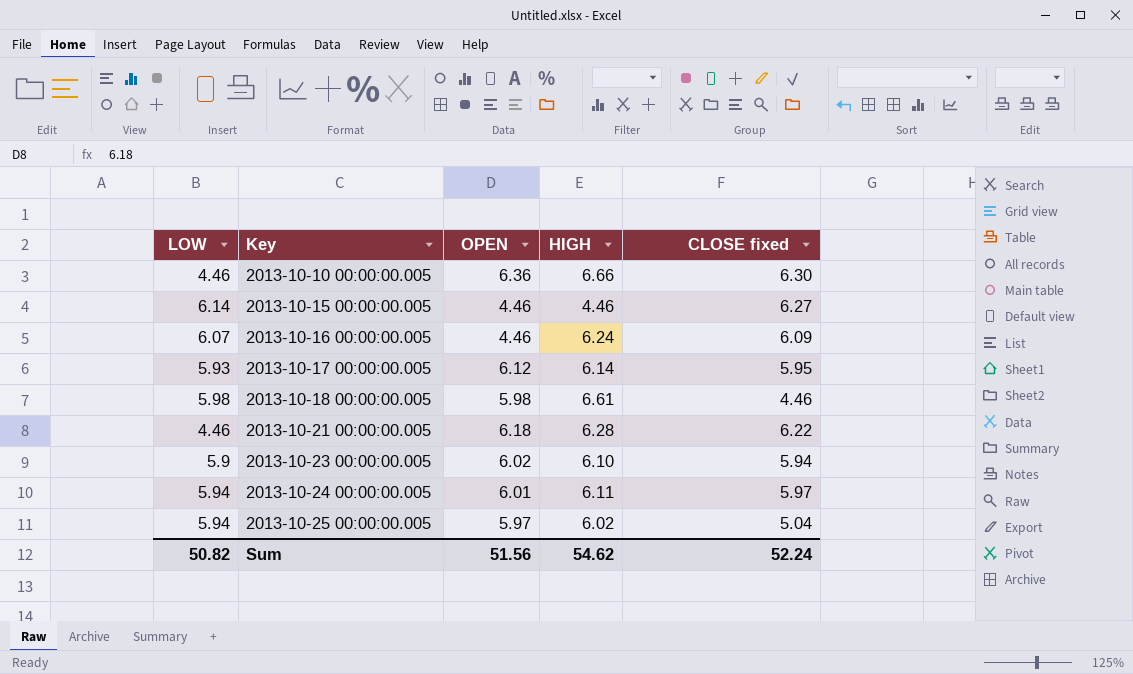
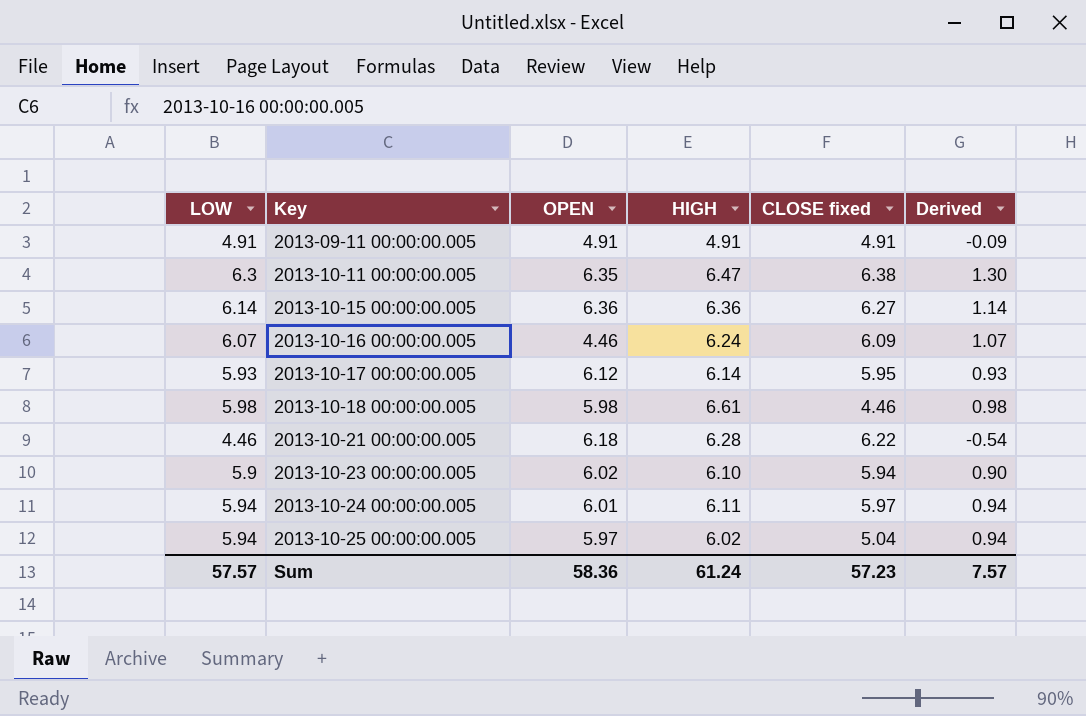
column Derived | formula: none -> [LOW] - 5
row 2013-10-10 00:00:00.005: 4.46 | 6.36 | 6.66 | 6.30 -> none
row 2013-09-11 00:00:00.005: none -> 4.91 | 4.91 | 4.91 | 4.91 | -0.09
row 2013-10-11 00:00:00.005: none -> 6.3 | 6.35 | 6.47 | 6.38 | 1.30
2013-10-15 00:00:00.005 | OPEN: 4.46 -> 6.36
2013-10-15 00:00:00.005 | HIGH: 4.46 -> 6.36
Sum | LOW: 50.82 -> 57.57
Sum | OPEN: 51.56 -> 58.36
Sum | HIGH: 54.62 -> 61.24
Sum | CLOSE fixed: 52.24 -> 57.23

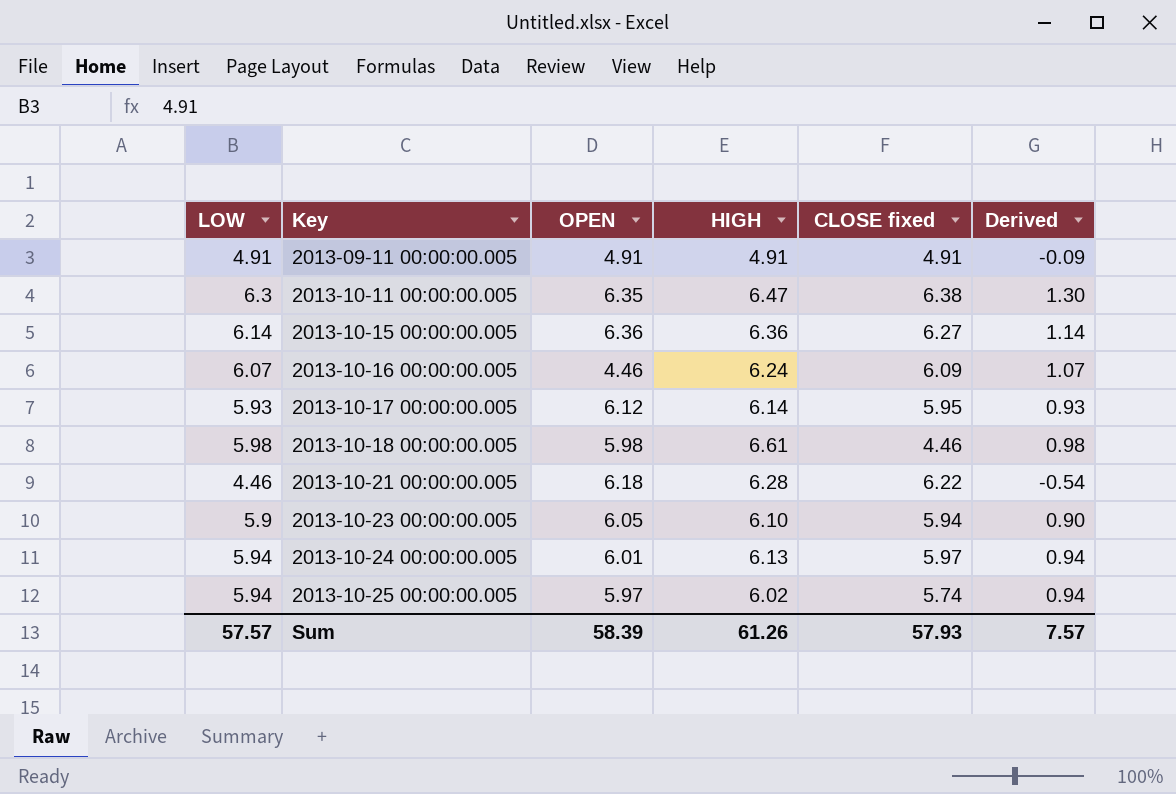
2013-10-23 00:00:00.005 | OPEN: 6.02 -> 6.05
2013-10-24 00:00:00.005 | HIGH: 6.11 -> 6.13
2013-10-25 00:00:00.005 | CLOSE fixed: 5.04 -> 5.74
Sum | OPEN: 58.36 -> 58.39
Sum | HIGH: 61.24 -> 61.26
Sum | CLOSE fixed: 57.23 -> 57.93

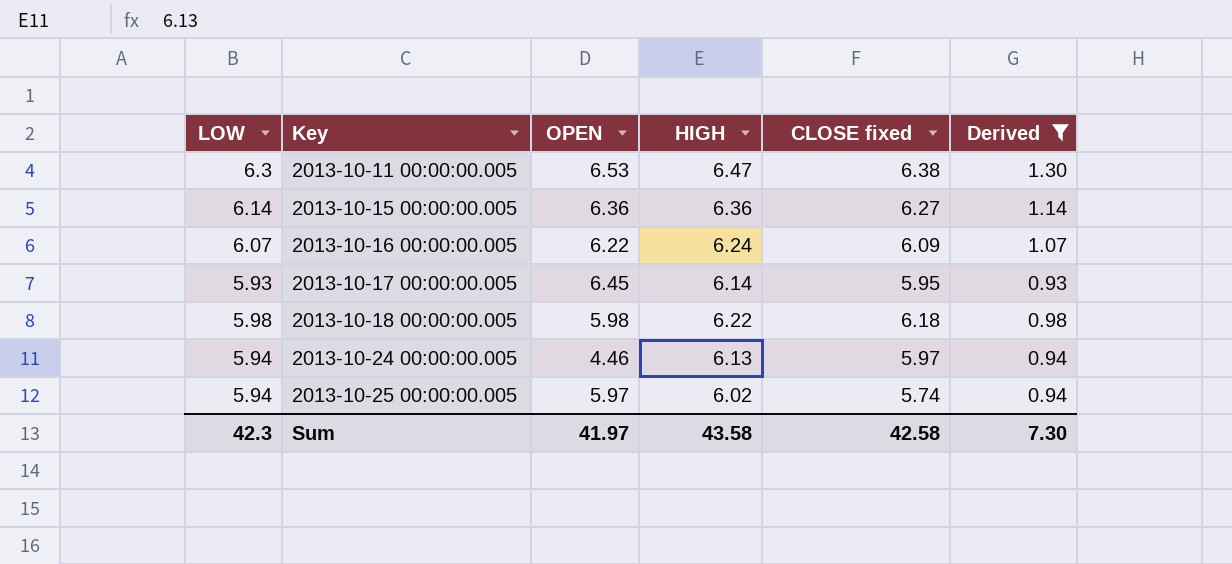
filter: none -> Derived >= 0.93
2013-10-11 00:00:00.005 | OPEN: 6.35 -> 6.53
2013-10-16 00:00:00.005 | OPEN: 4.46 -> 6.22
2013-10-17 00:00:00.005 | OPEN: 6.12 -> 6.45
2013-10-18 00:00:00.005 | HIGH: 6.61 -> 6.22
2013-10-18 00:00:00.005 | CLOSE fixed: 4.46 -> 6.18
2013-10-24 00:00:00.005 | OPEN: 6.01 -> 4.46
Sum | LOW: 57.57 -> 42.3
Sum | OPEN: 58.39 -> 41.97
Sum | HIGH: 61.26 -> 43.58
Sum | CLOSE fixed: 57.93 -> 42.58
Sum | Derived: 7.57 -> 7.30

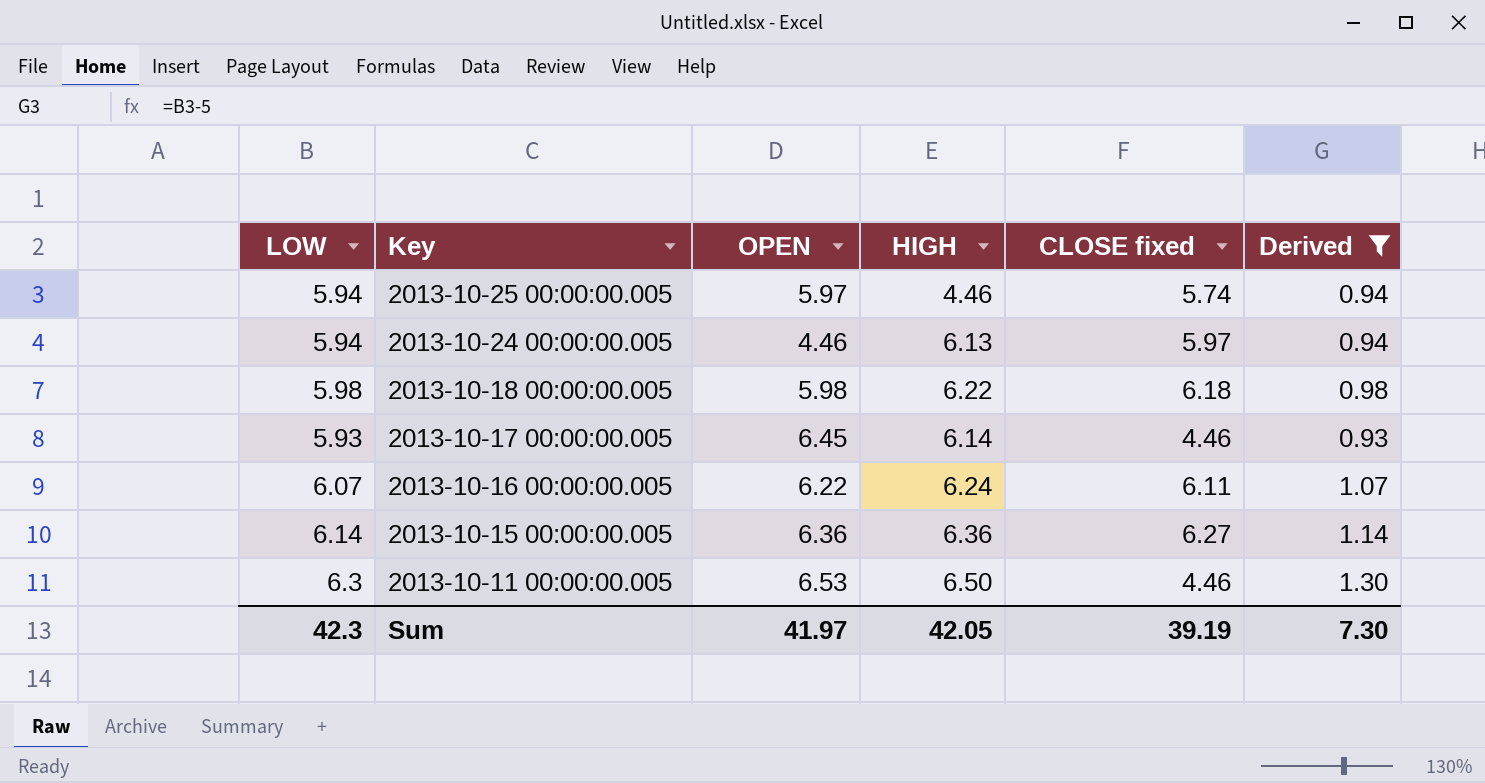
row order: Key ascending -> Key descending
2013-10-25 00:00:00.005 | HIGH: 6.02 -> 4.46
2013-10-17 00:00:00.005 | CLOSE fixed: 5.95 -> 4.46
2013-10-16 00:00:00.005 | CLOSE fixed: 6.09 -> 6.11
2013-10-11 00:00:00.005 | HIGH: 6.47 -> 6.50
2013-10-11 00:00:00.005 | CLOSE fixed: 6.38 -> 4.46
Sum | HIGH: 43.58 -> 42.05
Sum | CLOSE fixed: 42.58 -> 39.19

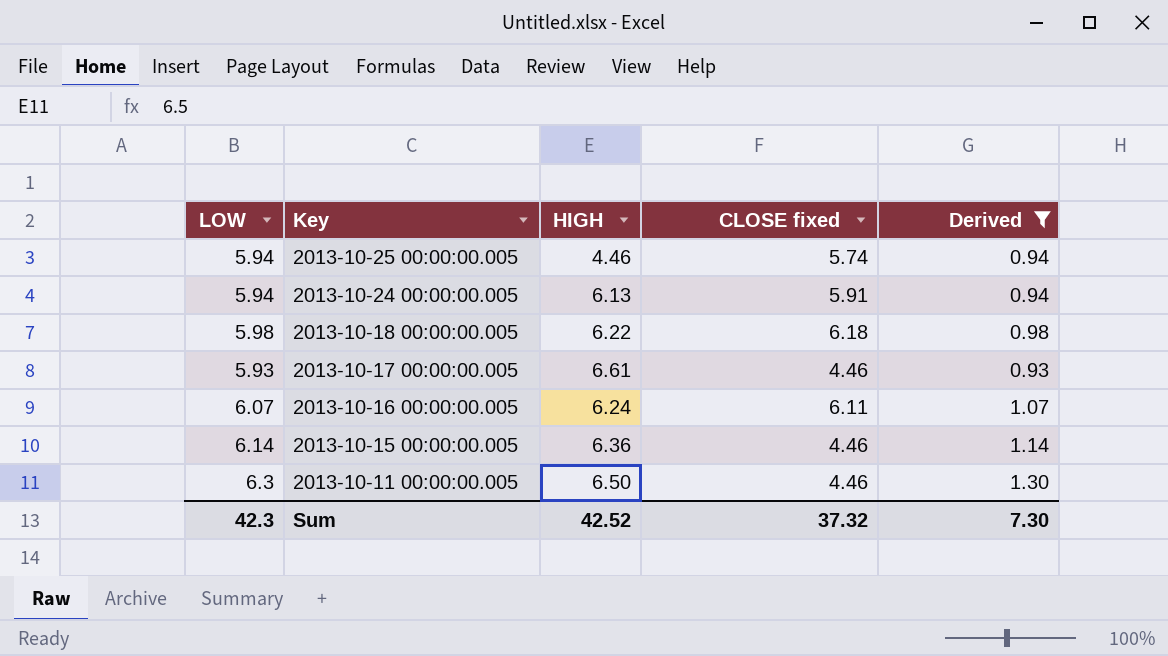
column OPEN | position: 3 -> none
2013-10-24 00:00:00.005 | CLOSE fixed: 5.97 -> 5.91
2013-10-17 00:00:00.005 | HIGH: 6.14 -> 6.61
2013-10-15 00:00:00.005 | CLOSE fixed: 6.27 -> 4.46
Sum | HIGH: 42.05 -> 42.52
Sum | CLOSE fixed: 39.19 -> 37.32

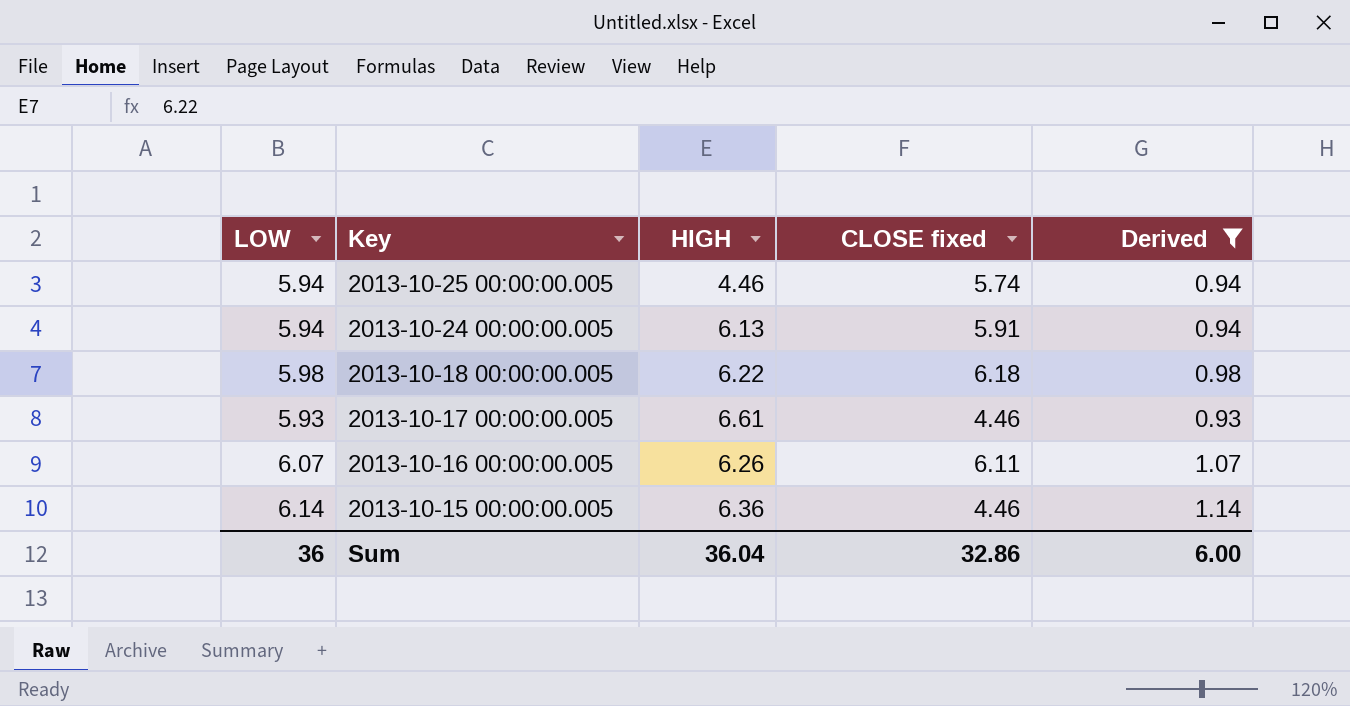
row 2013-10-11 00:00:00.005: 6.3 | 6.50 | 4.46 | 1.30 -> none
2013-10-16 00:00:00.005 | HIGH: 6.24 -> 6.26
Sum | LOW: 42.3 -> 36
Sum | HIGH: 42.52 -> 36.04
Sum | CLOSE fixed: 37.32 -> 32.86
Sum | Derived: 7.30 -> 6.00

